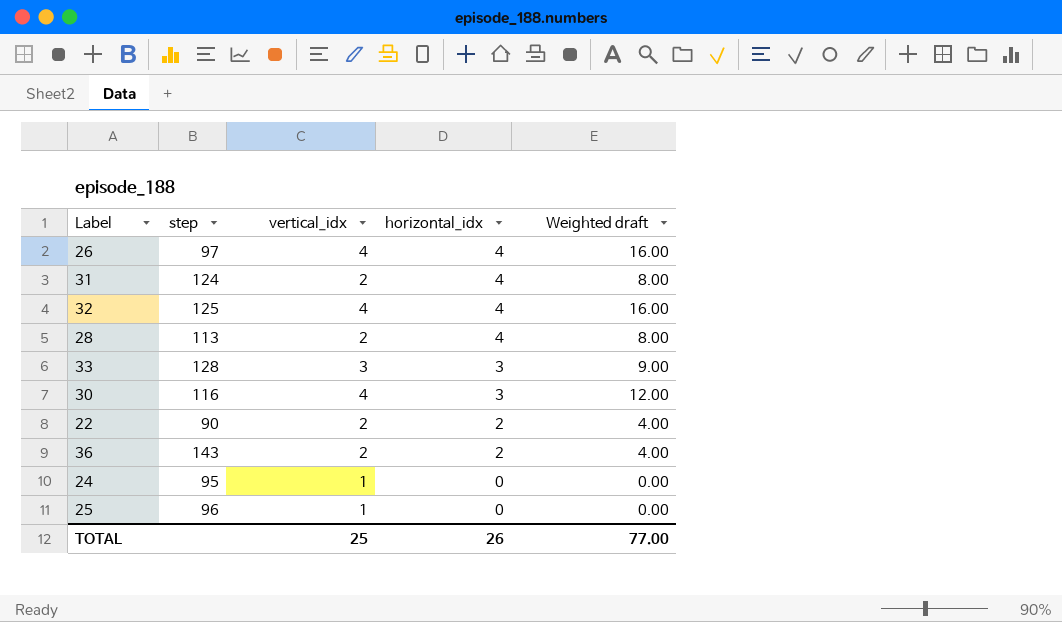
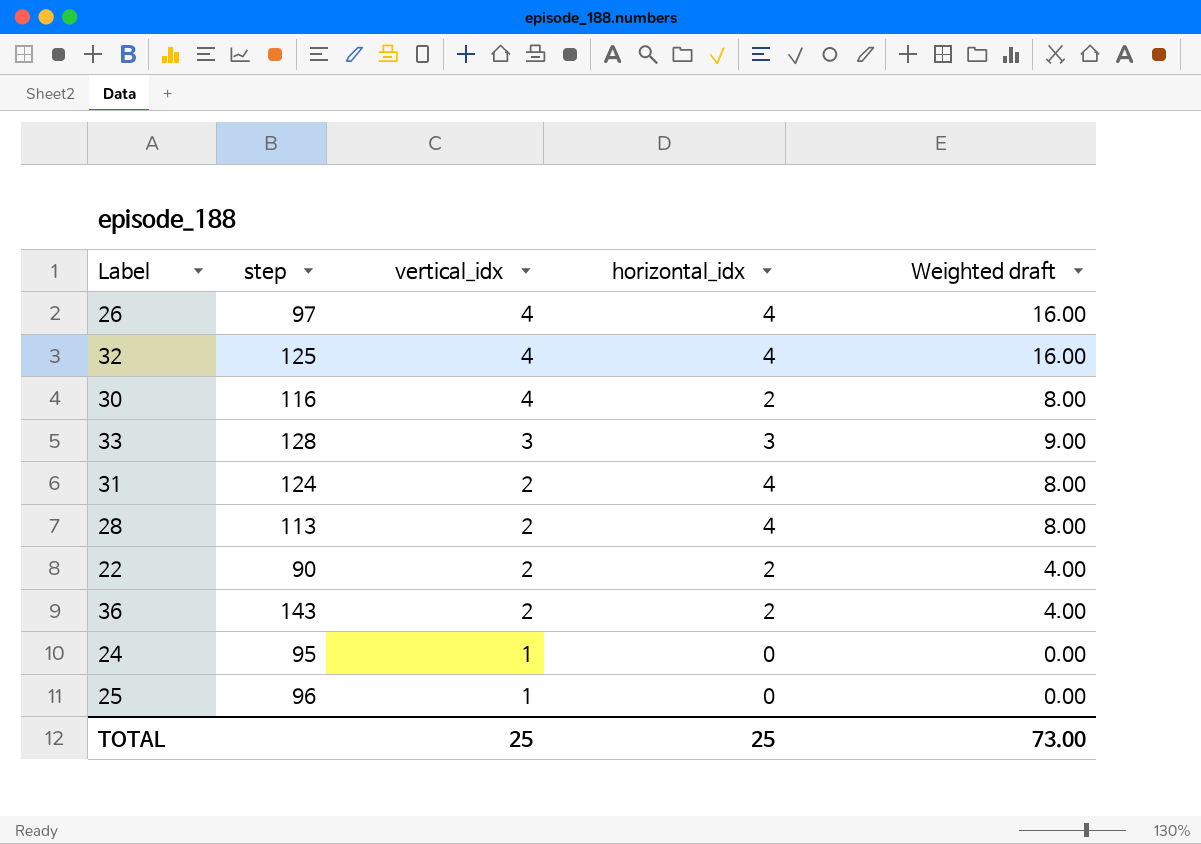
row order: horizontal_idx descending -> vertical_idx descending
30 | horizontal_idx: 3 -> 2
30 | Weighted draft: 12.00 -> 8.00
TOTAL | horizontal_idx: 26 -> 25
TOTAL | Weighted draft: 77.00 -> 73.00

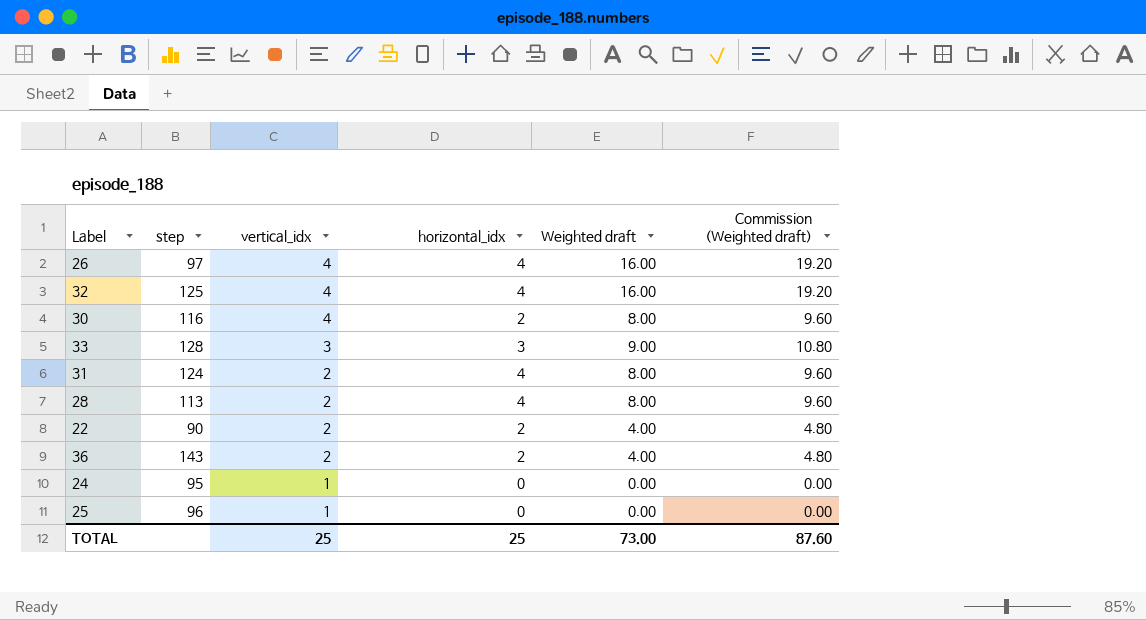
column Commission (Weighted draft) | formula: none -> [Weighted draft] * 1.2

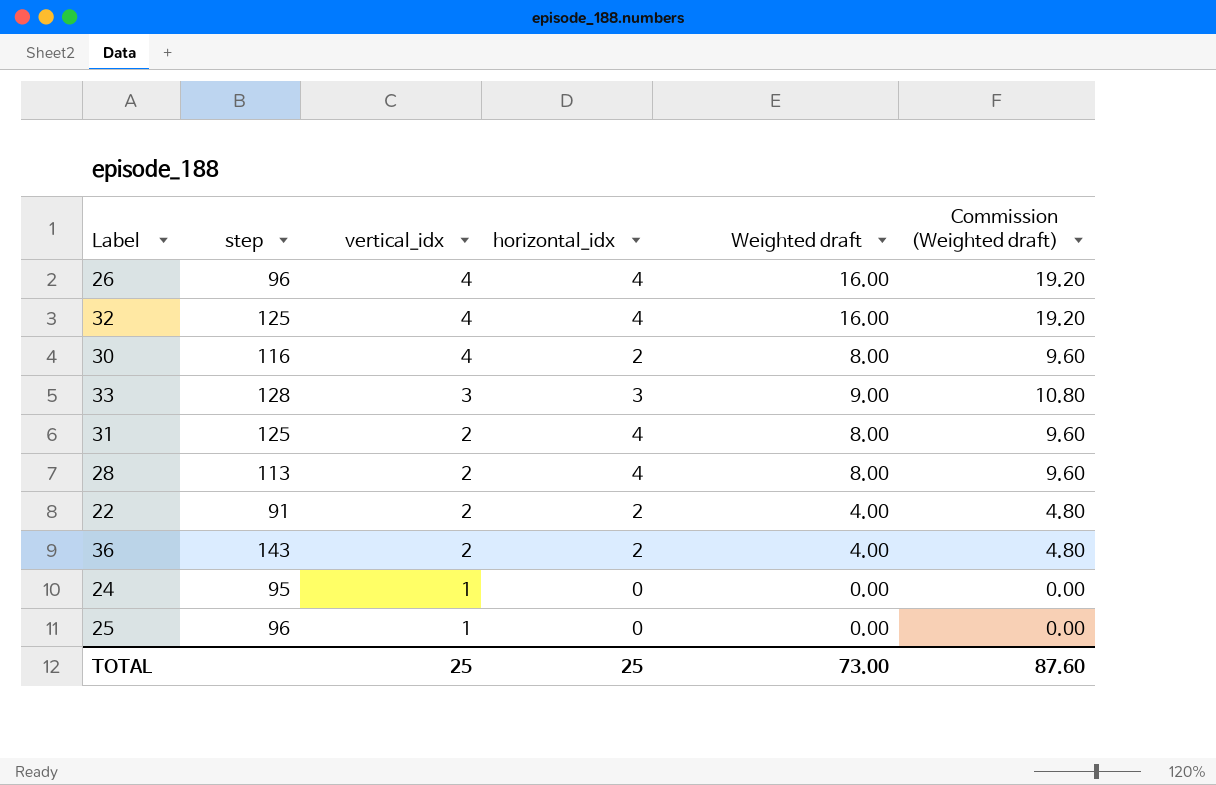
26 | step: 97 -> 96
31 | step: 124 -> 125
22 | step: 90 -> 91

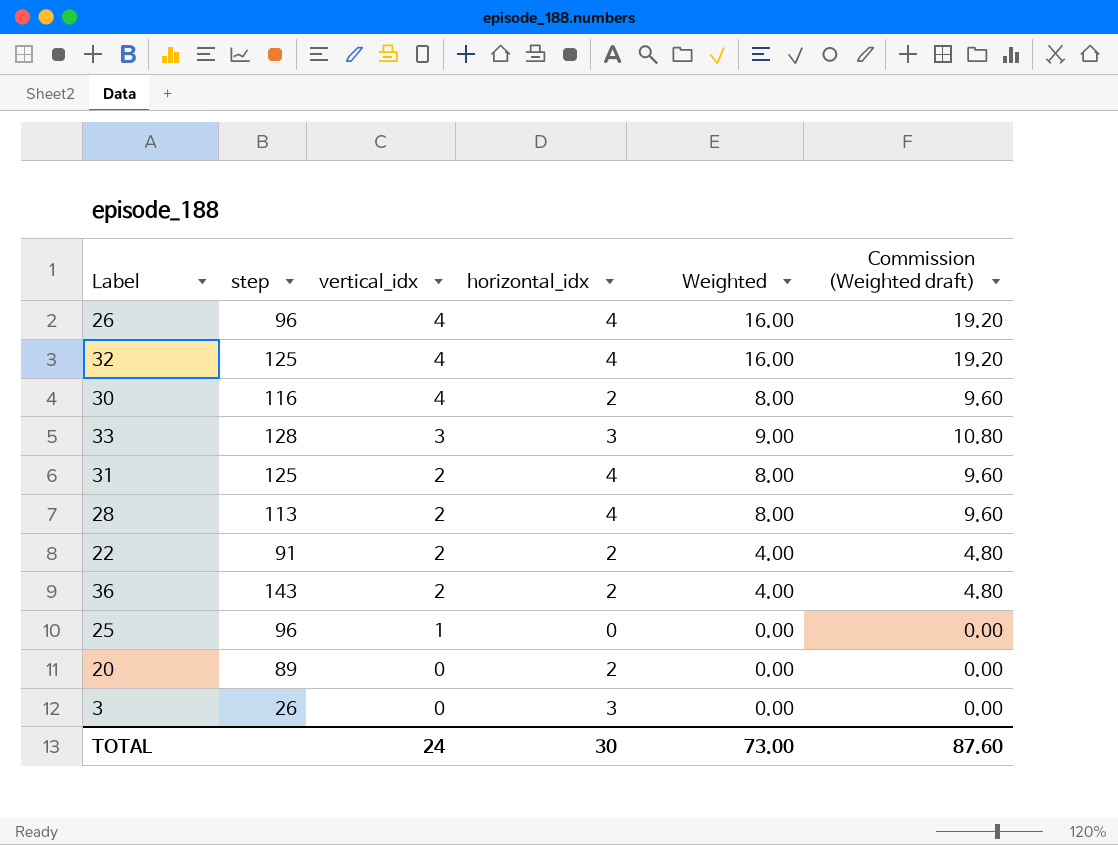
column name: Weighted draft -> Weighted
row 24: 95 | 1 | 0 | 0.00 | 0.00 -> none
row 20: none -> 89 | 0 | 2 | 0.00 | 0.00
row 3: none -> 26 | 0 | 3 | 0.00 | 0.00
TOTAL | vertical_idx: 25 -> 24
TOTAL | horizontal_idx: 25 -> 30

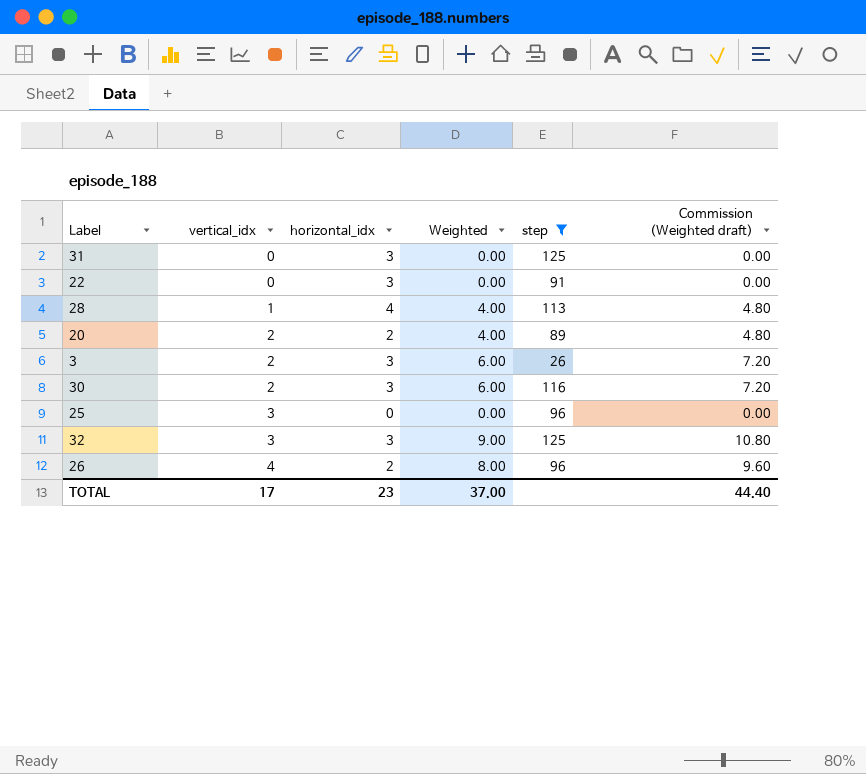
filter: none -> step <= 125
row order: vertical_idx descending -> vertical_idx ascending
column step | position: 2 -> 5
31 | vertical_idx: 2 -> 0
31 | horizontal_idx: 4 -> 3
31 | Weighted: 8.00 -> 0.00
31 | Commission (Weighted draft): 9.60 -> 0.00
22 | vertical_idx: 2 -> 0
22 | horizontal_idx: 2 -> 3
22 | Weighted: 4.00 -> 0.00
22 | Commission (Weighted draft): 4.80 -> 0.00
28 | vertical_idx: 2 -> 1
28 | Weighted: 8.00 -> 4.00
28 | Commission (Weighted draft): 9.60 -> 4.80
20 | vertical_idx: 0 -> 2
20 | Weighted: 0.00 -> 4.00
20 | Commission (Weighted draft): 0.00 -> 4.80
3 | vertical_idx: 0 -> 2
3 | Weighted: 0.00 -> 6.00
3 | Commission (Weighted draft): 0.00 -> 7.20
30 | vertical_idx: 4 -> 2
30 | horizontal_idx: 2 -> 3
30 | Weighted: 8.00 -> 6.00
30 | Commission (Weighted draft): 9.60 -> 7.20
25 | vertical_idx: 1 -> 3
32 | vertical_idx: 4 -> 3
32 | horizontal_idx: 4 -> 3
32 | Weighted: 16.00 -> 9.00
32 | Commission (Weighted draft): 19.20 -> 10.80
26 | horizontal_idx: 4 -> 2
26 | Weighted: 16.00 -> 8.00
26 | Commission (Weighted draft): 19.20 -> 9.60
TOTAL | vertical_idx: 24 -> 17
TOTAL | horizontal_idx: 30 -> 23
TOTAL | Weighted: 73.00 -> 37.00
TOTAL | Commission (Weighted draft): 87.60 -> 44.40

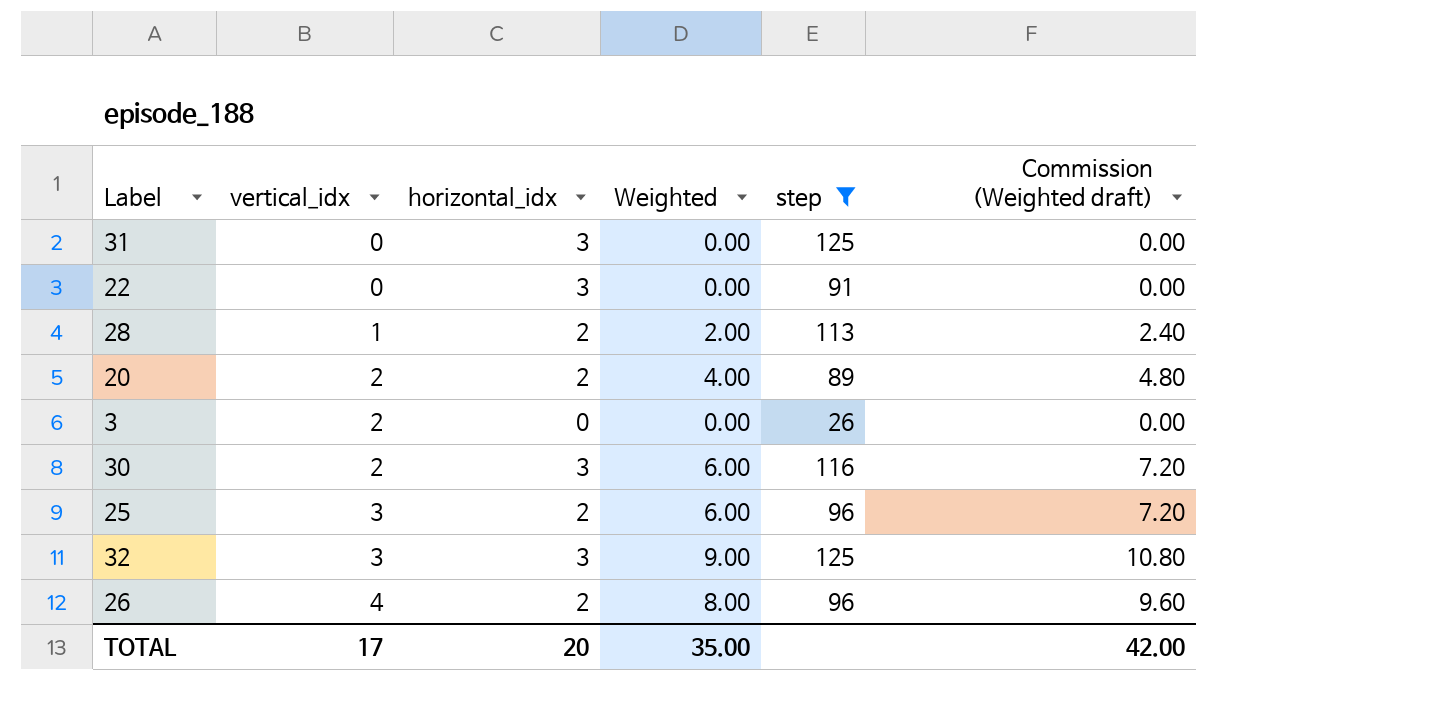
28 | horizontal_idx: 4 -> 2
28 | Weighted: 4.00 -> 2.00
28 | Commission (Weighted draft): 4.80 -> 2.40
3 | horizontal_idx: 3 -> 0
3 | Weighted: 6.00 -> 0.00
3 | Commission (Weighted draft): 7.20 -> 0.00
25 | horizontal_idx: 0 -> 2
25 | Weighted: 0.00 -> 6.00
25 | Commission (Weighted draft): 0.00 -> 7.20
TOTAL | horizontal_idx: 23 -> 20
TOTAL | Weighted: 37.00 -> 35.00
TOTAL | Commission (Weighted draft): 44.40 -> 42.00

